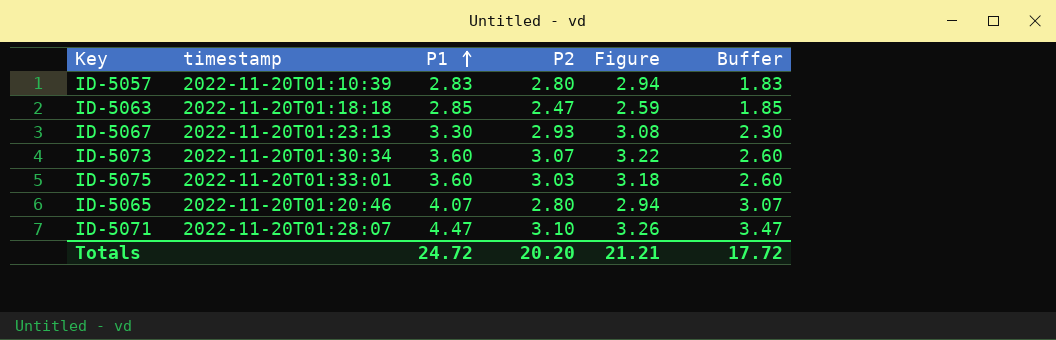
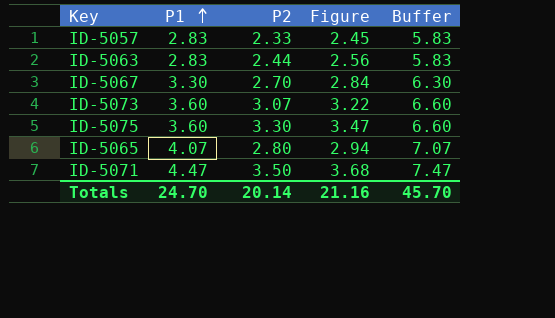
column timestamp | position: 2 -> none
column Buffer | formula: [P1] - 1 -> [P1] + 3
ID-5057 | P2: 2.80 -> 2.33
ID-5057 | Figure: 2.94 -> 2.45
ID-5063 | P1: 2.85 -> 2.83
ID-5063 | P2: 2.47 -> 2.44
ID-5063 | Figure: 2.59 -> 2.56
ID-5067 | P2: 2.93 -> 2.70
ID-5067 | Figure: 3.08 -> 2.84
ID-5075 | P2: 3.03 -> 3.30
ID-5075 | Figure: 3.18 -> 3.47
ID-5071 | P2: 3.10 -> 3.50
ID-5071 | Figure: 3.26 -> 3.68
Totals | P1: 24.72 -> 24.70
Totals | P2: 20.20 -> 20.14
Totals | Figure: 21.21 -> 21.16
Totals | Buffer: 17.72 -> 45.70

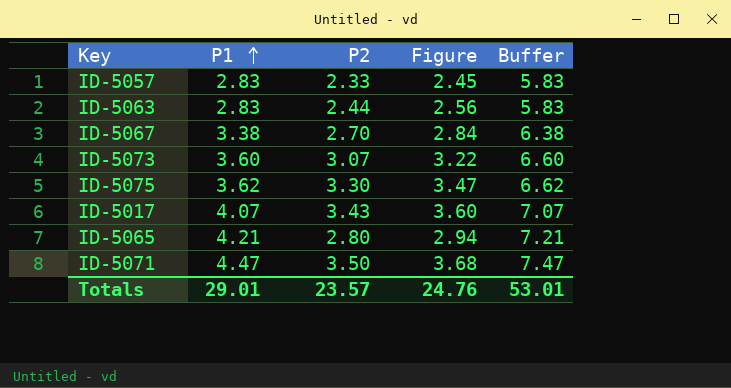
ID-5067 | P1: 3.30 -> 3.38
ID-5067 | Buffer: 6.30 -> 6.38
ID-5075 | P1: 3.60 -> 3.62
ID-5075 | Buffer: 6.60 -> 6.62
row ID-5017: none -> 4.07 | 3.43 | 3.60 | 7.07
ID-5065 | P1: 4.07 -> 4.21
ID-5065 | Buffer: 7.07 -> 7.21
Totals | P1: 24.70 -> 29.01
Totals | P2: 20.14 -> 23.57
Totals | Figure: 21.16 -> 24.76
Totals | Buffer: 45.70 -> 53.01

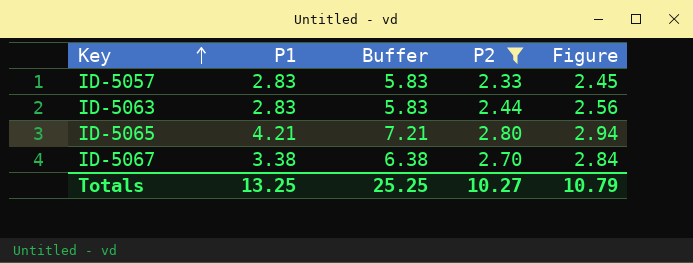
filter: none -> P2 <= 2.80
row order: P1 ascending -> Key ascending
column Buffer | position: 5 -> 3
Totals | P1: 29.01 -> 13.25
Totals | Buffer: 53.01 -> 25.25
Totals | P2: 23.57 -> 10.27
Totals | Figure: 24.76 -> 10.79

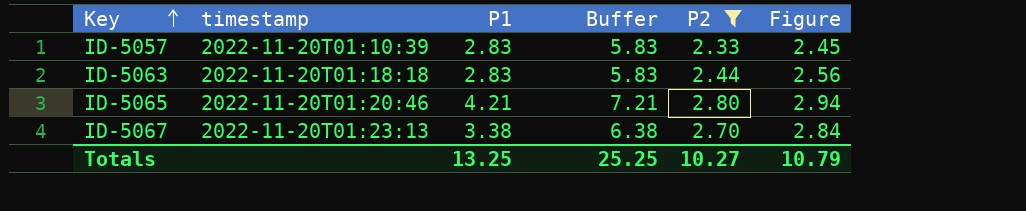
column timestamp | position: none -> 2

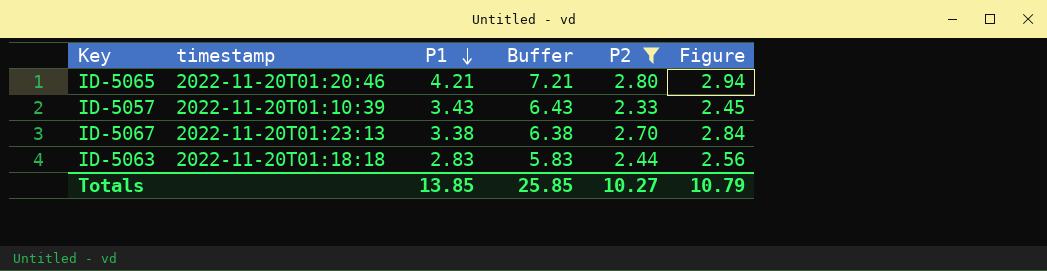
row order: Key ascending -> P1 descending
ID-5057 | P1: 2.83 -> 3.43
ID-5057 | Buffer: 5.83 -> 6.43
Totals | P1: 13.25 -> 13.85
Totals | Buffer: 25.25 -> 25.85

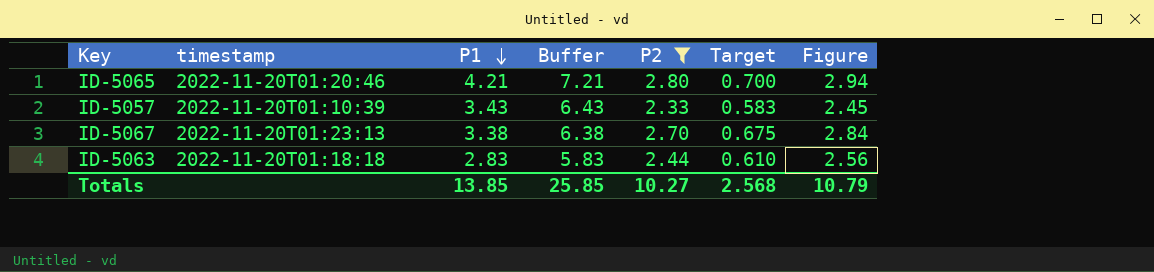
column Target | formula: none -> [P2] * 0.25

